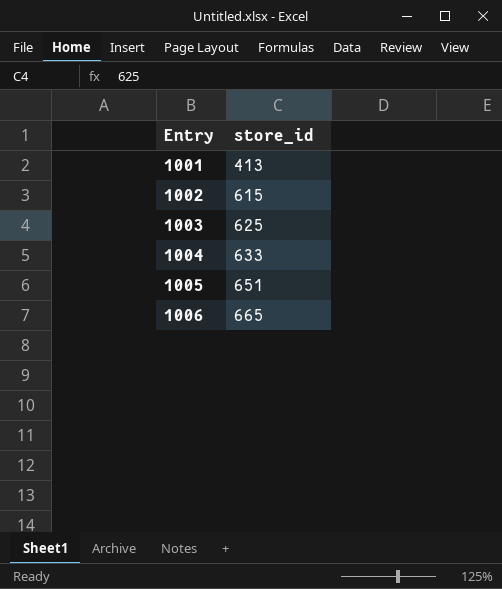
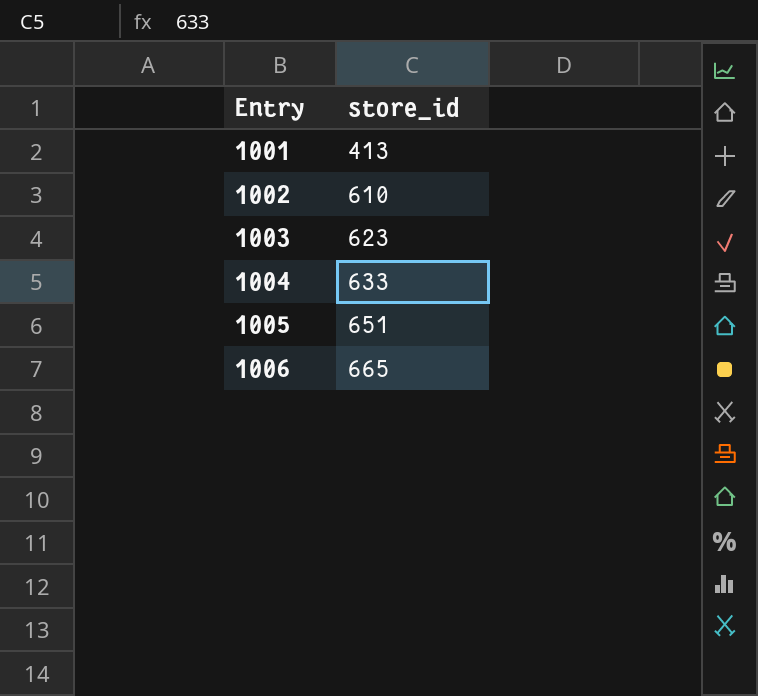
1002 | store_id: 615 -> 610
1003 | store_id: 625 -> 623

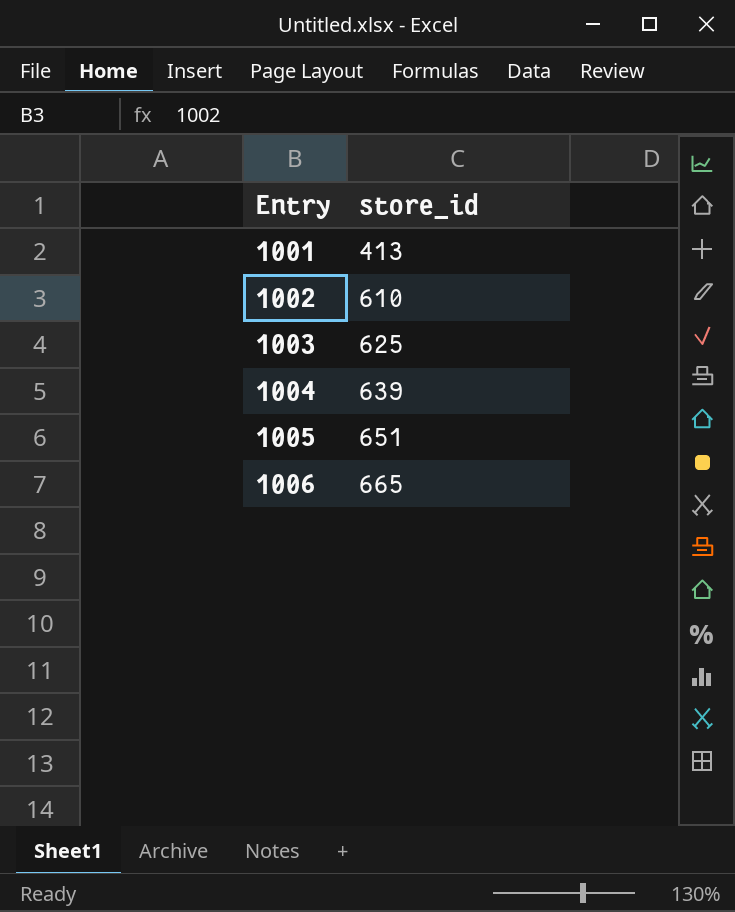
1003 | store_id: 623 -> 625
1004 | store_id: 633 -> 639

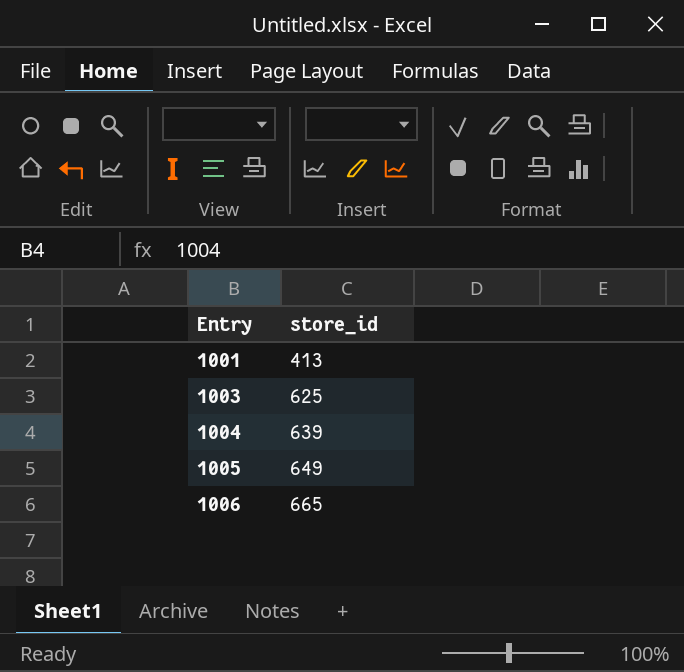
row 1002: 610 -> none
1005 | store_id: 651 -> 649

